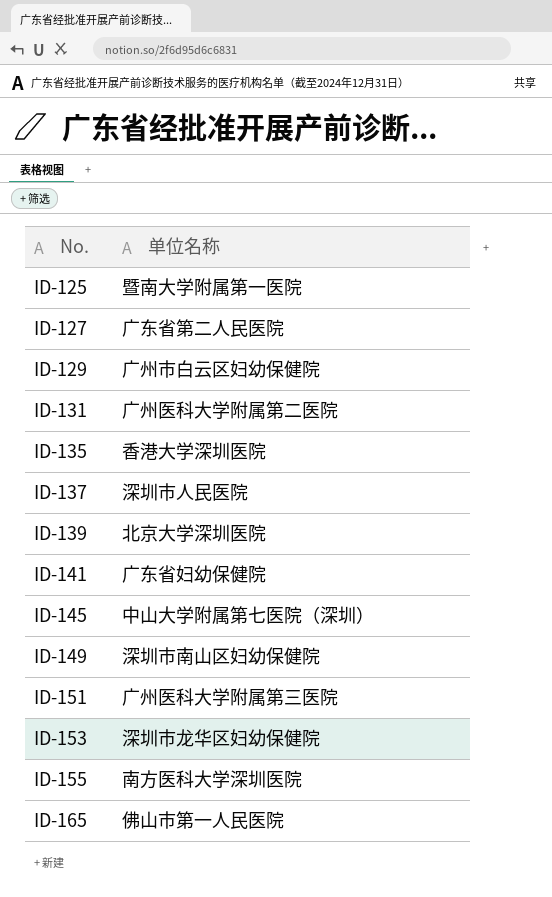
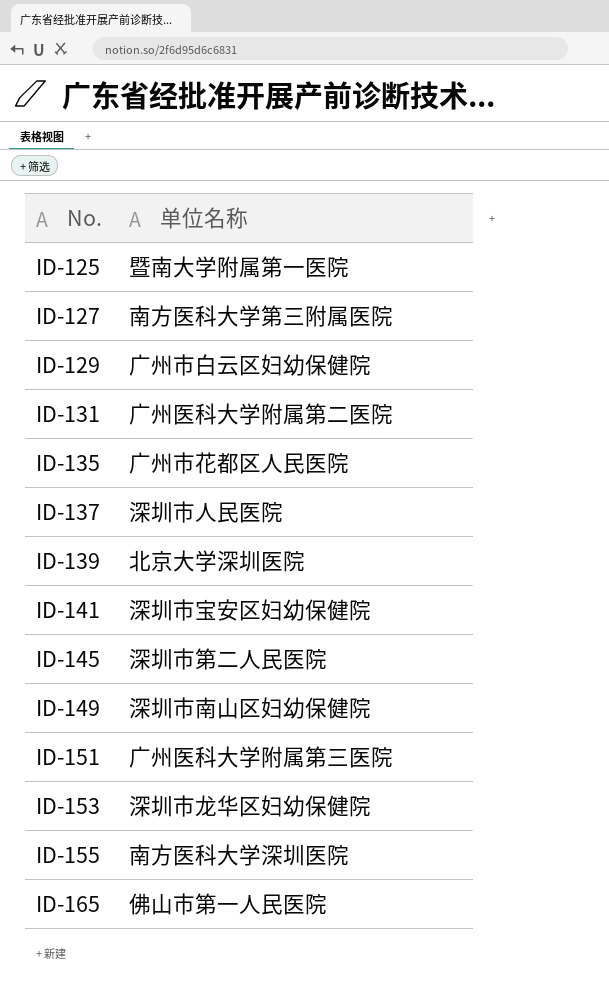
ID-127 | 单位名称: 广东省第二人民医院 -> 南方医科大学第三附属医院
ID-135 | 单位名称: 香港大学深圳医院 -> 广州市花都区人民医院
ID-141 | 单位名称: 广东省妇幼保健院 -> 深圳市宝安区妇幼保健院
ID-145 | 单位名称: 中山大学附属第七医院（深圳） -> 深圳市第二人民医院

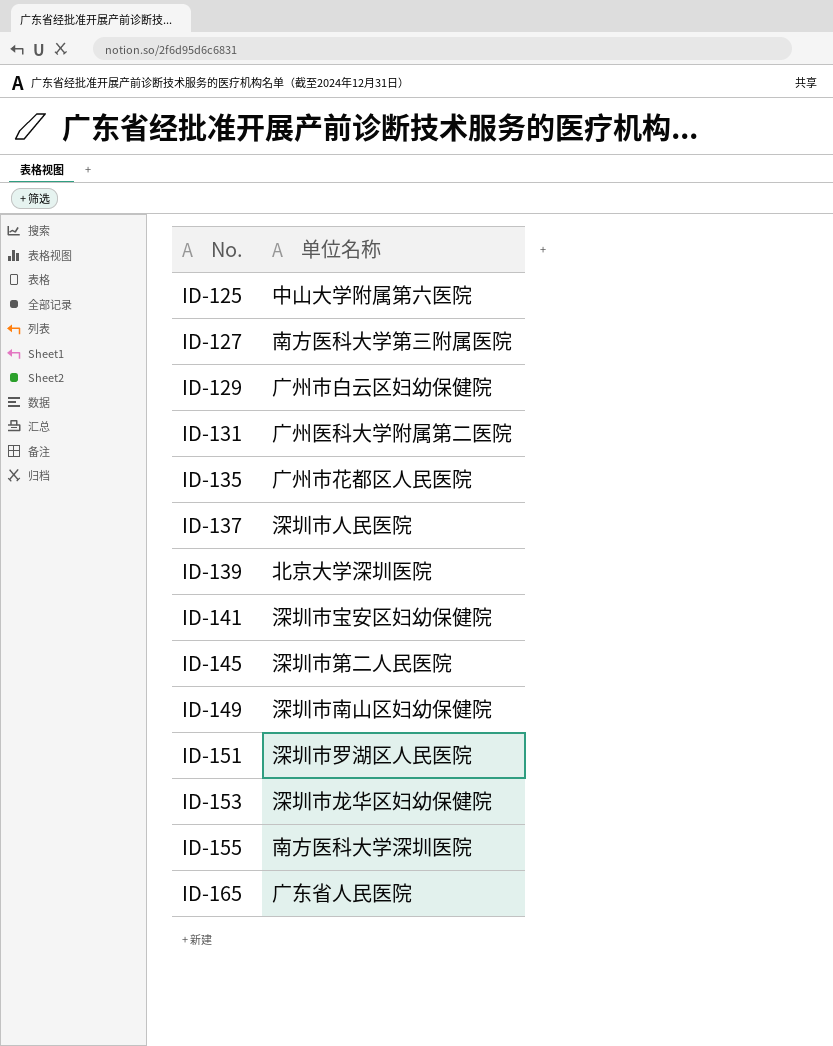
ID-125 | 单位名称: 暨南大学附属第一医院 -> 中山大学附属第六医院
ID-151 | 单位名称: 广州医科大学附属第三医院 -> 深圳市罗湖区人民医院
ID-165 | 单位名称: 佛山市第一人民医院 -> 广东省人民医院

